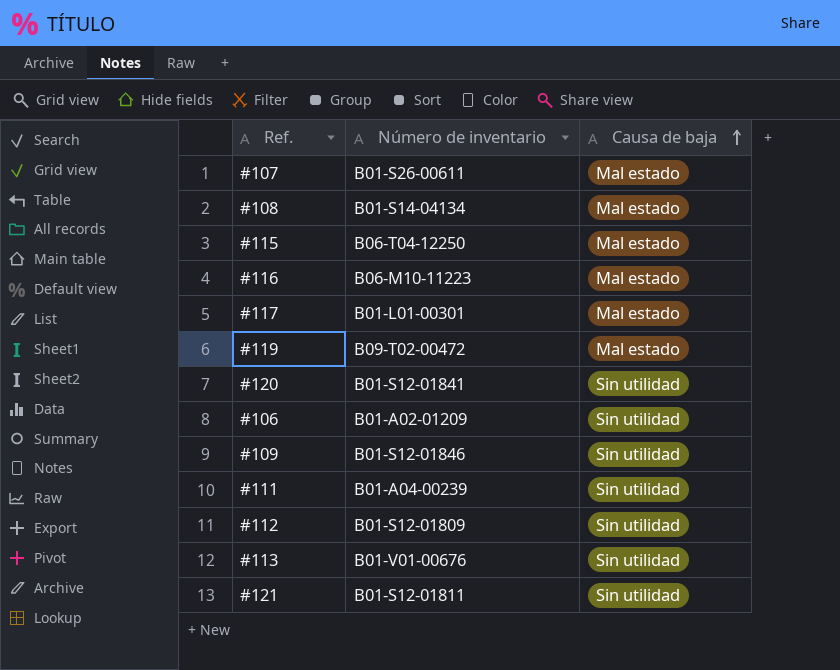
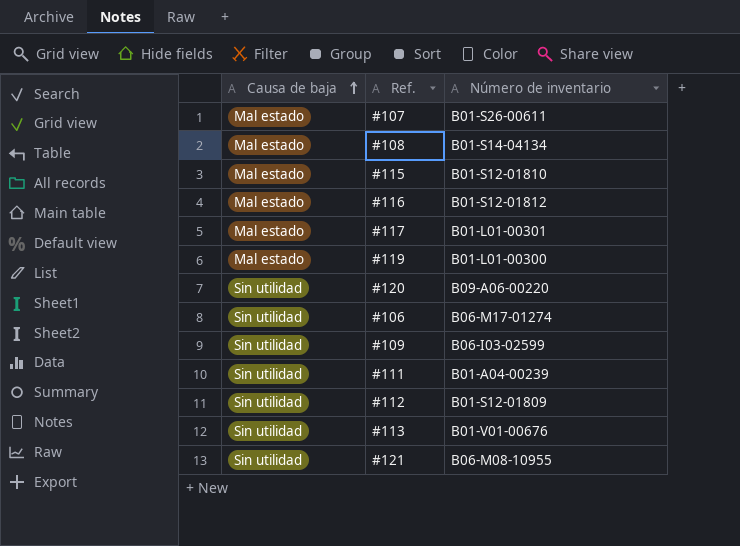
column Causa de baja | position: 3 -> 1
#115 | Número de inventario: B06-T04-12250 -> B01-S12-01810
#116 | Número de inventario: B06-M10-11223 -> B01-S12-01812
#119 | Número de inventario: B09-T02-00472 -> B01-L01-00300
#120 | Número de inventario: B01-S12-01841 -> B09-A06-00220
#106 | Número de inventario: B01-A02-01209 -> B06-M17-01274
#109 | Número de inventario: B01-S12-01846 -> B06-I03-02599
#121 | Número de inventario: B01-S12-01811 -> B06-M08-10955

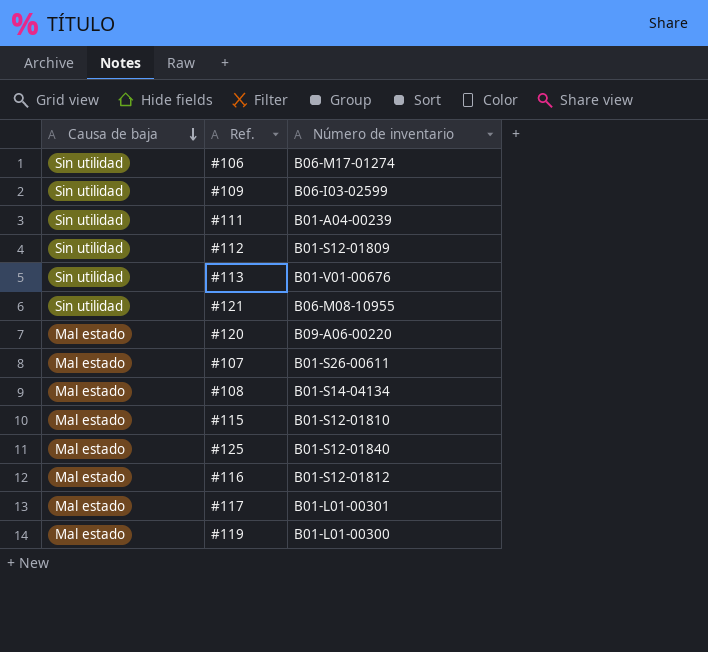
row order: Causa de baja ascending -> Causa de baja descending
#120 | Causa de baja: Sin utilidad -> Mal estado
row #125: none -> Mal estado | B01-S12-01840

